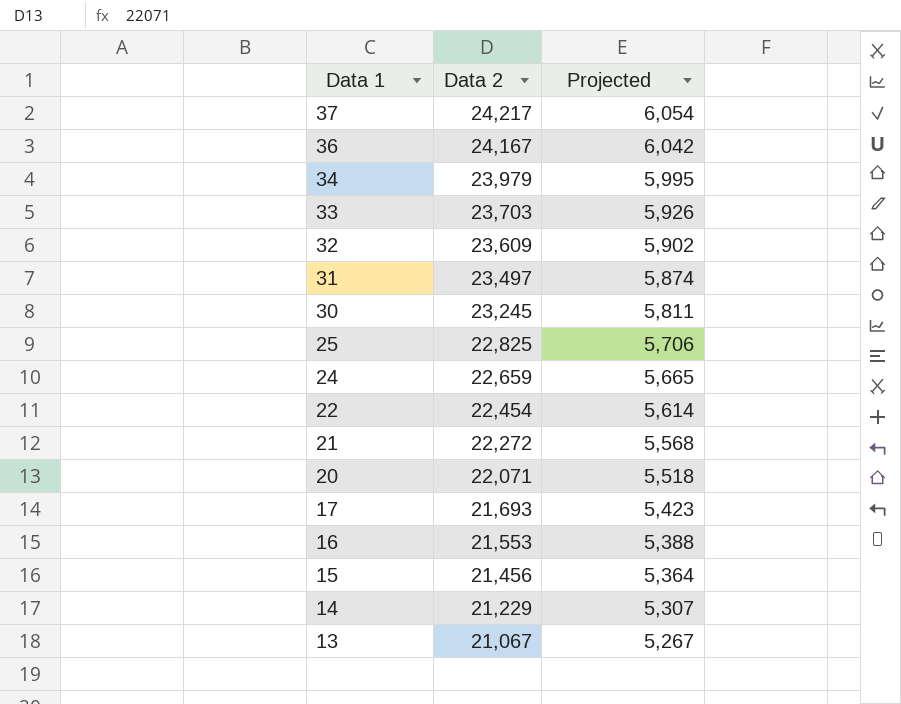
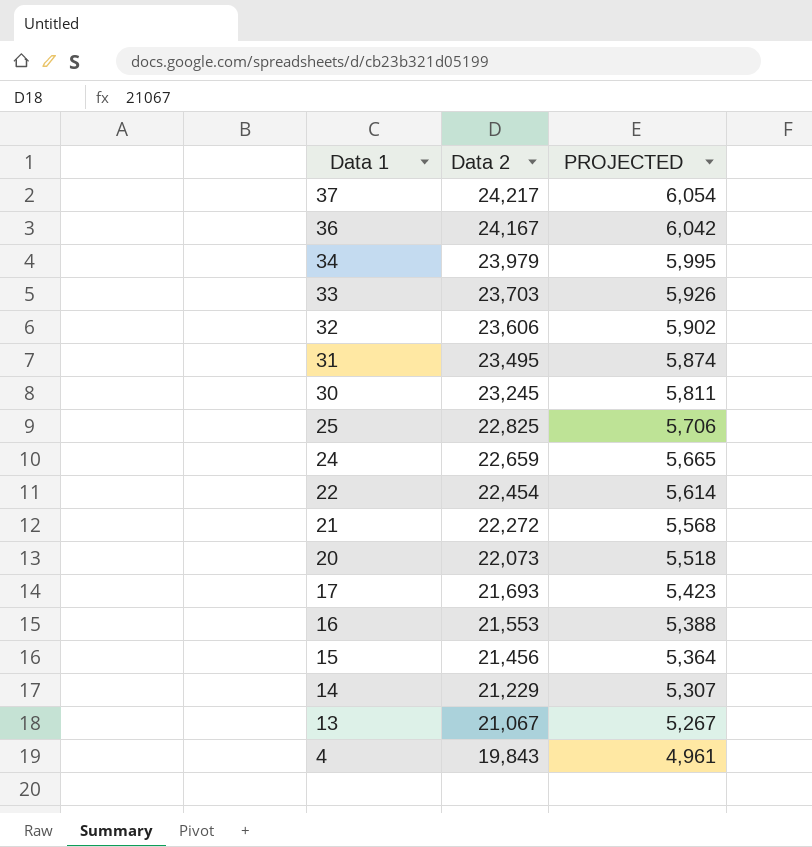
column name: Projected -> PROJECTED
32 | Data 2: 23,609 -> 23,606
31 | Data 2: 23,497 -> 23,495
20 | Data 2: 22,071 -> 22,073
row 4: none -> 19,843 | 4,961

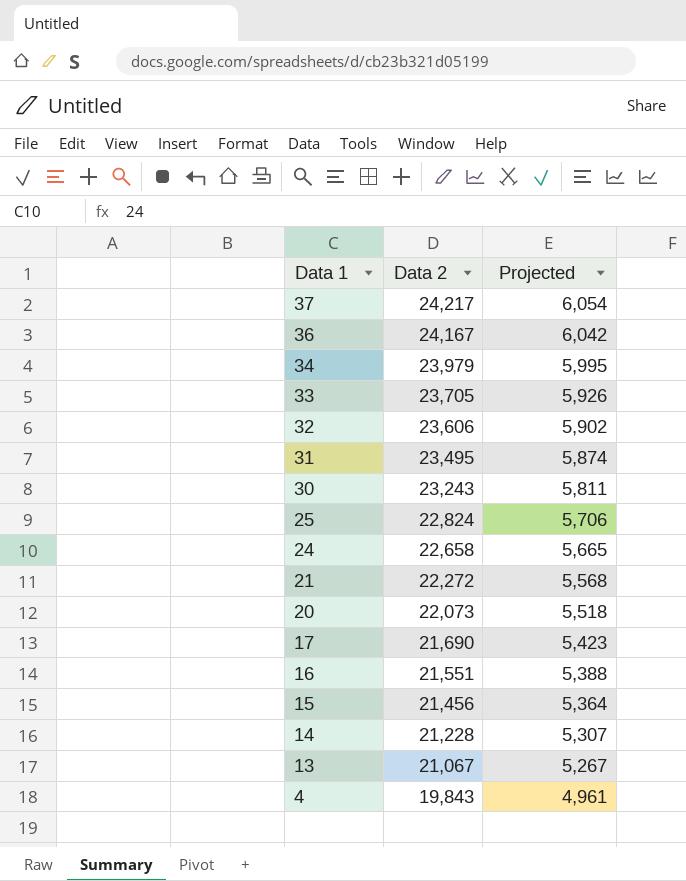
column name: PROJECTED -> Projected
row 22: 22,454 | 5,614 -> none
33 | Data 2: 23,703 -> 23,705
30 | Data 2: 23,245 -> 23,243
25 | Data 2: 22,825 -> 22,824
24 | Data 2: 22,659 -> 22,658
17 | Data 2: 21,693 -> 21,690
16 | Data 2: 21,553 -> 21,551
14 | Data 2: 21,229 -> 21,228

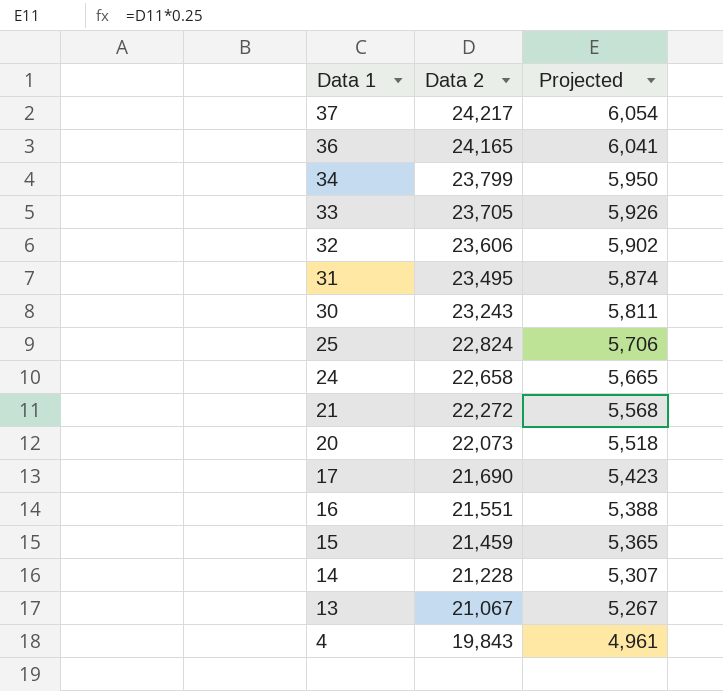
36 | Data 2: 24,167 -> 24,165
36 | Projected: 6,042 -> 6,041
34 | Data 2: 23,979 -> 23,799
34 | Projected: 5,995 -> 5,950
15 | Data 2: 21,456 -> 21,459
15 | Projected: 5,364 -> 5,365

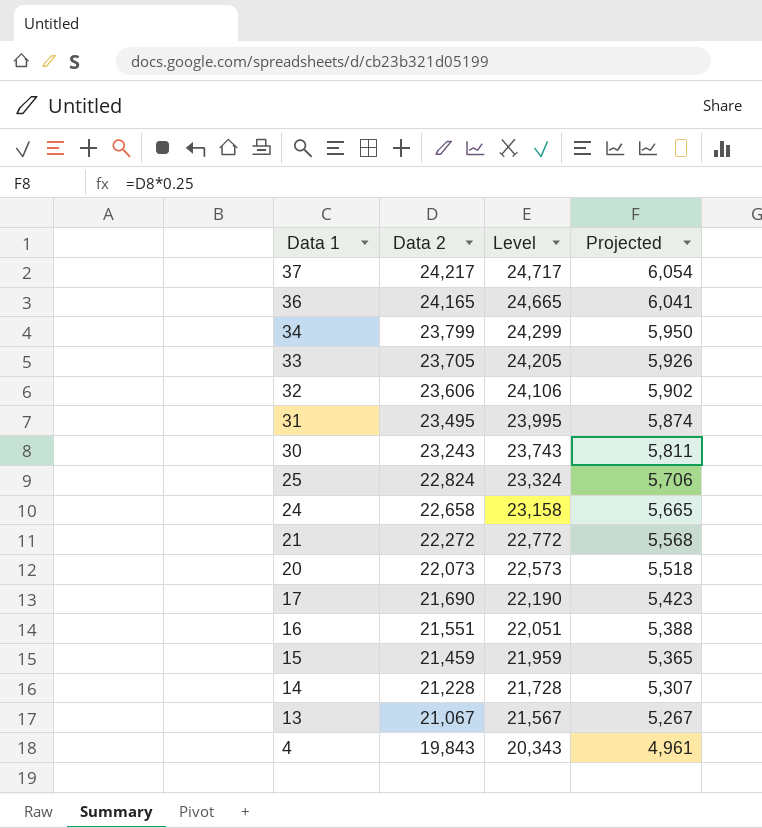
column Level | formula: none -> [Data 2] + 500

